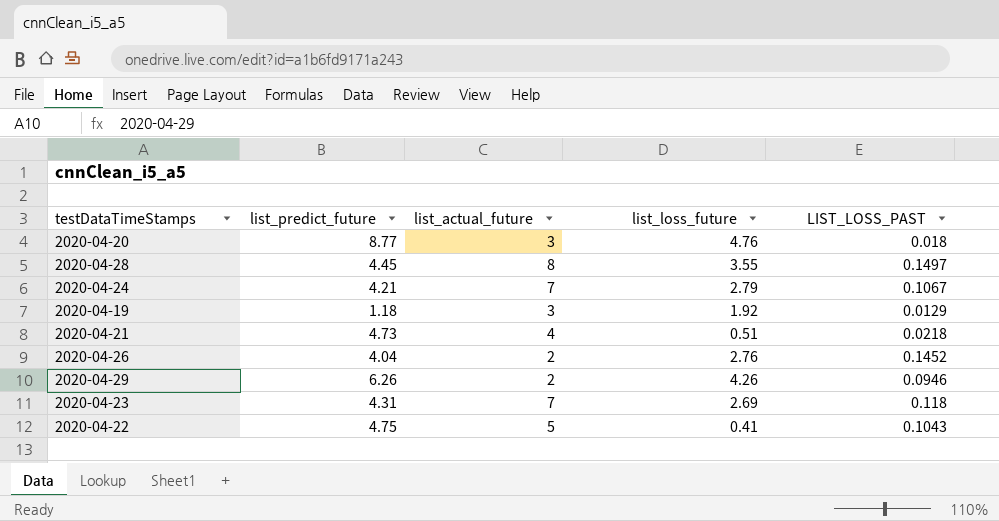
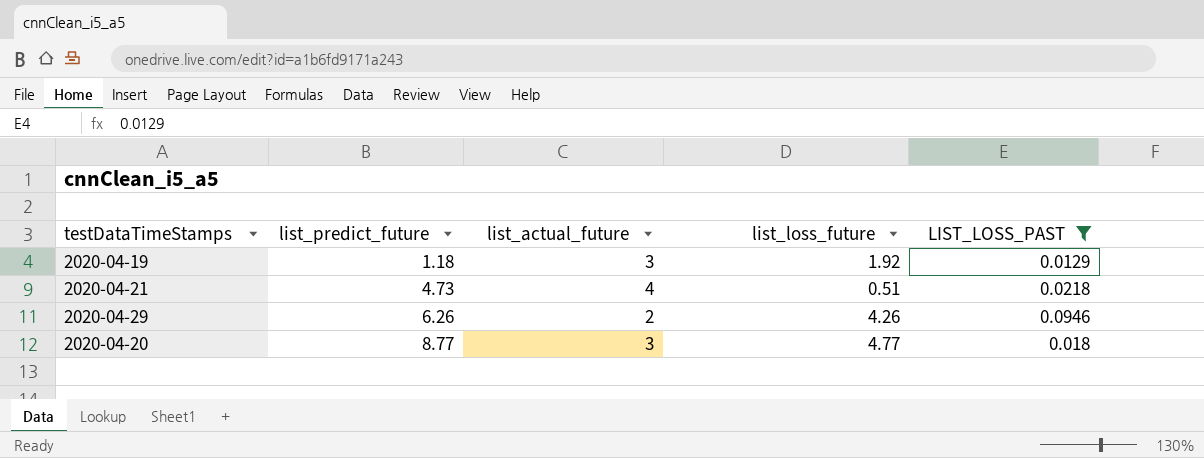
filter: none -> LIST_LOSS_PAST <= 0.0946
row order: none -> list_predict_future ascending
2020-04-20 | list_loss_future: 4.76 -> 4.77

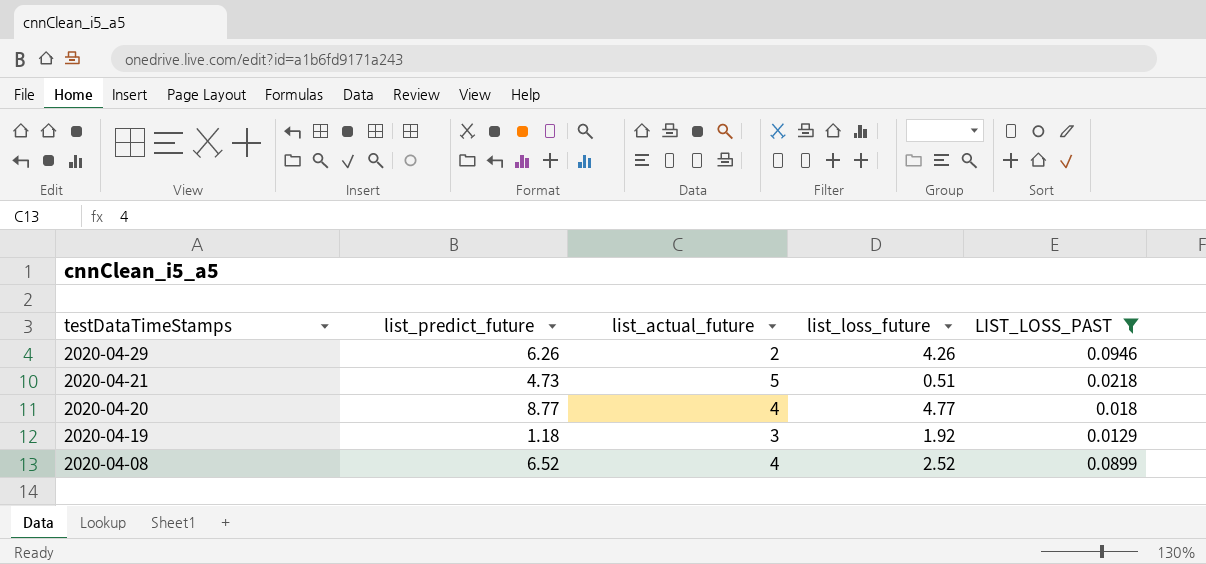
row order: list_predict_future ascending -> testDataTimeStamps descending
2020-04-21 | list_actual_future: 4 -> 5
2020-04-20 | list_actual_future: 3 -> 4
row 2020-04-08: none -> 6.52 | 4 | 2.52 | 0.0899

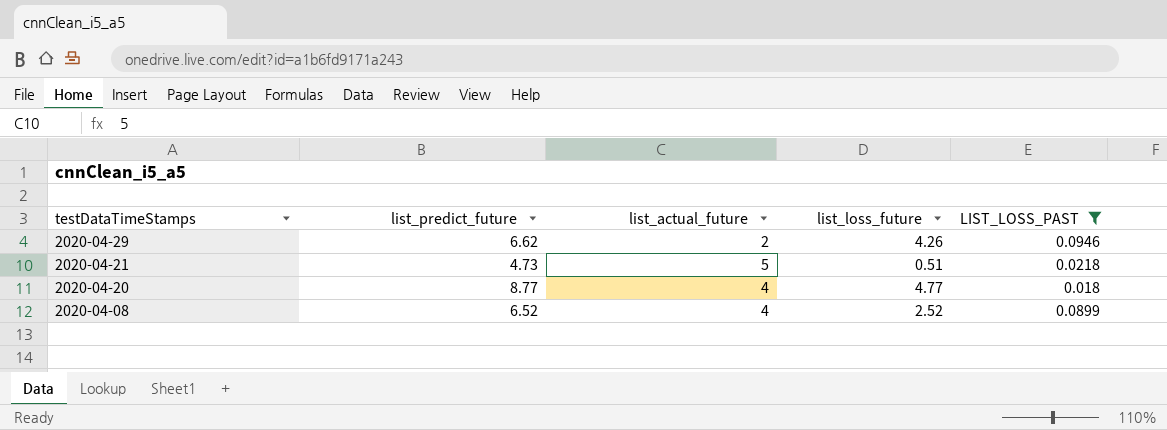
row 2020-04-19: 1.18 | 3 | 1.92 | 0.0129 -> none
2020-04-29 | list_predict_future: 6.26 -> 6.62

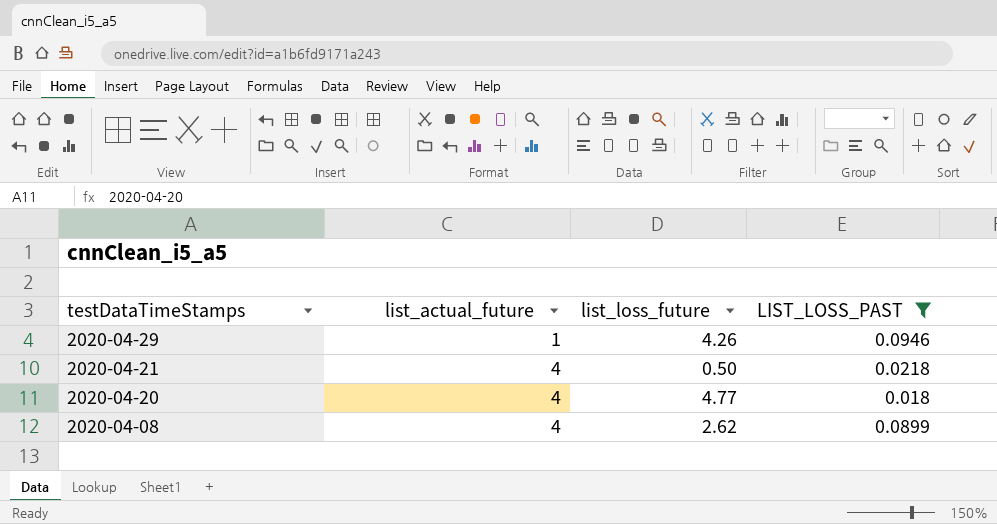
column list_predict_future | position: 2 -> none
2020-04-29 | list_actual_future: 2 -> 1
2020-04-21 | list_actual_future: 5 -> 4
2020-04-21 | list_loss_future: 0.51 -> 0.50
2020-04-08 | list_loss_future: 2.52 -> 2.62

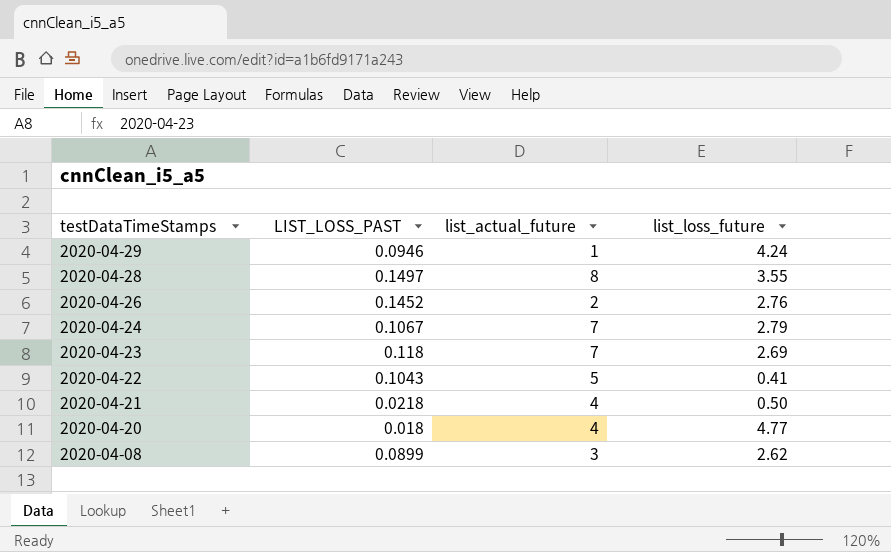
filter: LIST_LOSS_PAST <= 0.0946 -> none
column LIST_LOSS_PAST | position: 4 -> 2
2020-04-29 | list_loss_future: 4.26 -> 4.24
2020-04-08 | list_actual_future: 4 -> 3

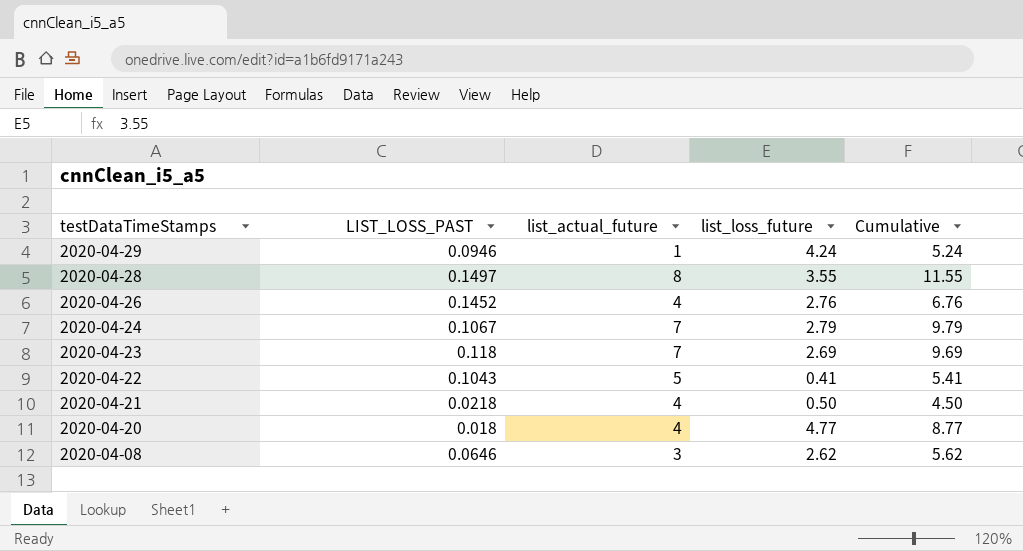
column Cumulative | formula: none -> [list_actual_future] + [list_loss_future]
2020-04-26 | list_actual_future: 2 -> 4
2020-04-08 | LIST_LOSS_PAST: 0.0899 -> 0.0646

